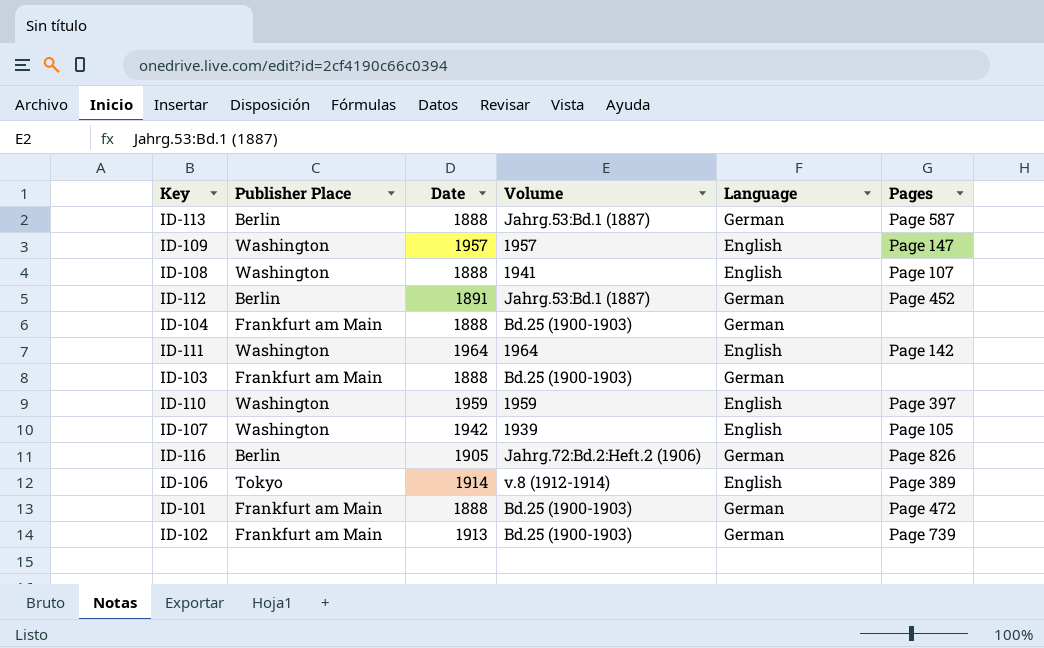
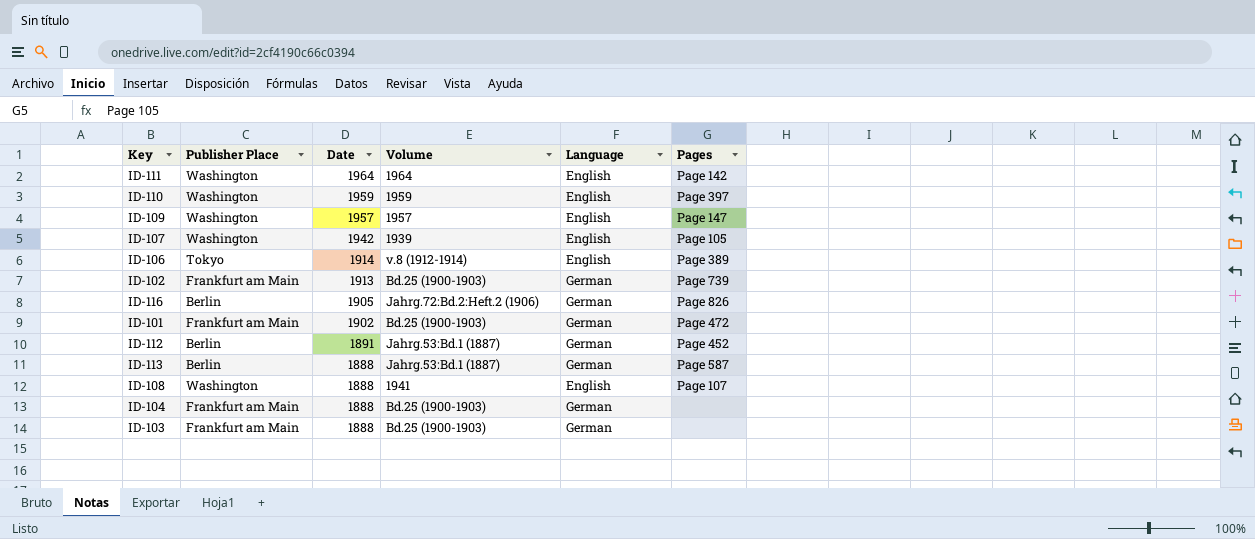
row order: none -> Date descending
ID-101 | Date: 1888 -> 1902

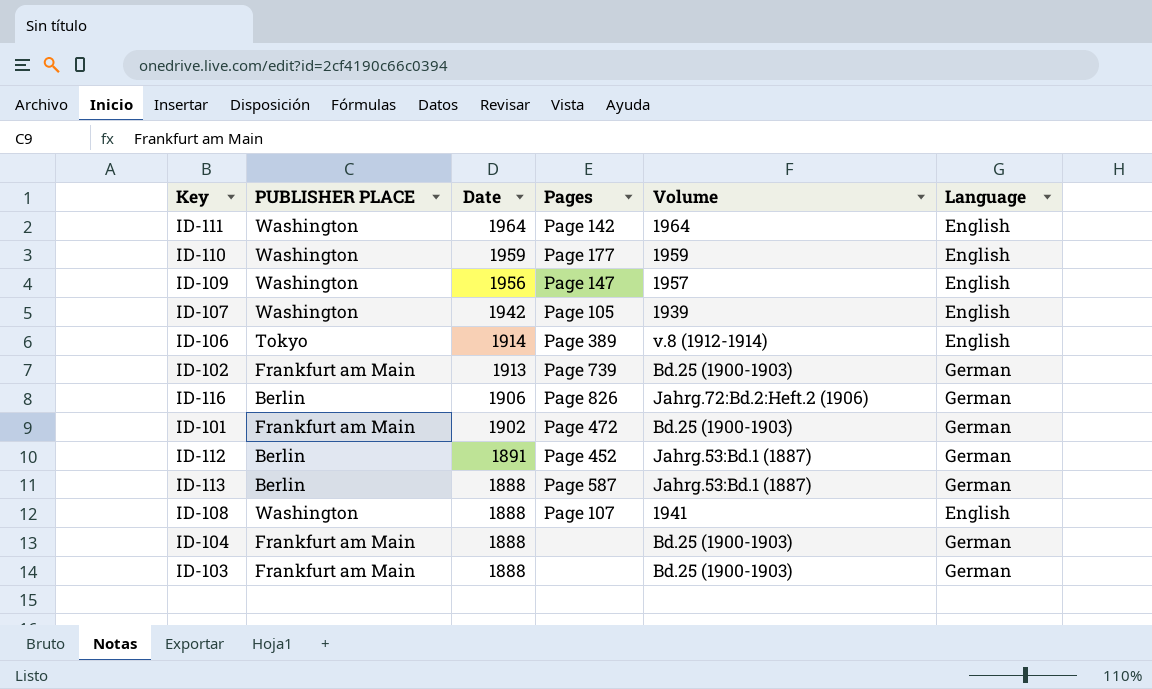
column name: Publisher Place -> PUBLISHER PLACE
column Pages | position: 6 -> 4
ID-110 | Pages: Page 397 -> Page 177
ID-109 | Date: 1957 -> 1956
ID-116 | Date: 1905 -> 1906

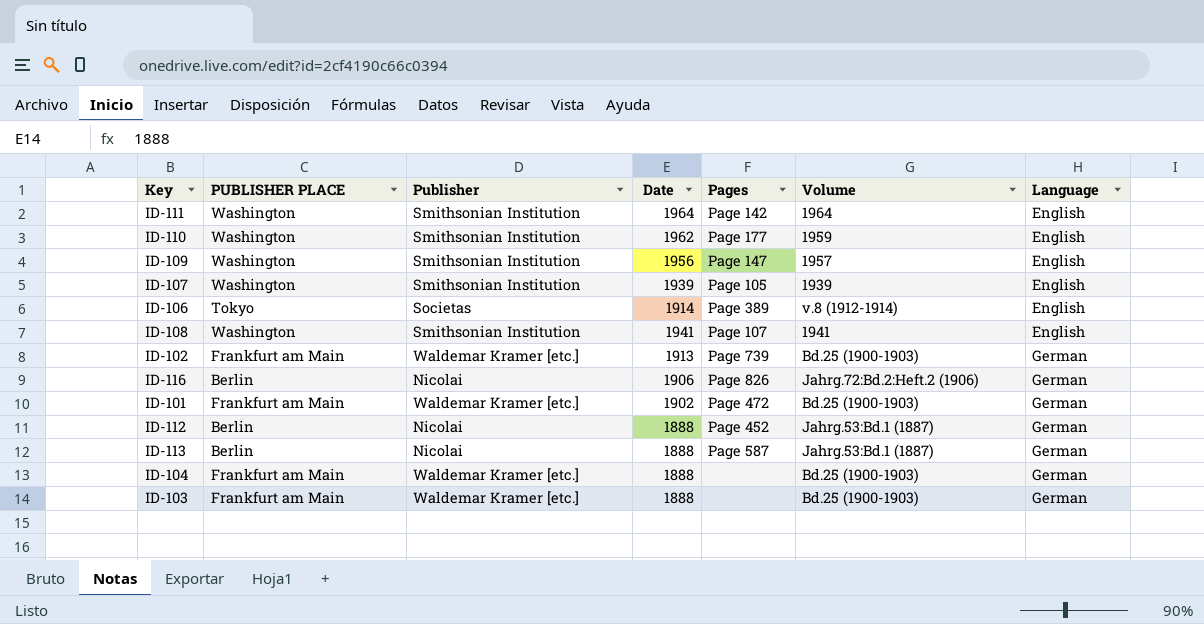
row order: Date descending -> Language ascending
column Publisher | position: none -> 3
ID-110 | Date: 1959 -> 1962
ID-107 | Date: 1942 -> 1939
ID-108 | Date: 1888 -> 1941
ID-112 | Date: 1891 -> 1888

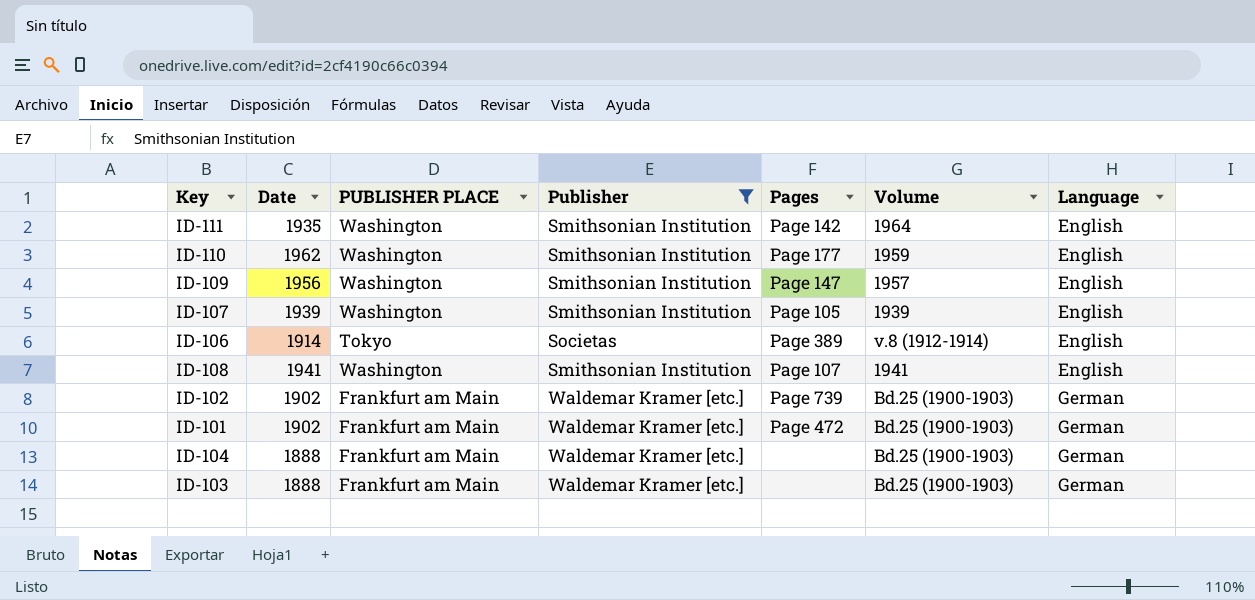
filter: none -> Publisher != Nicolai
column Date | position: 4 -> 2
ID-111 | Date: 1964 -> 1935
ID-102 | Date: 1913 -> 1902

